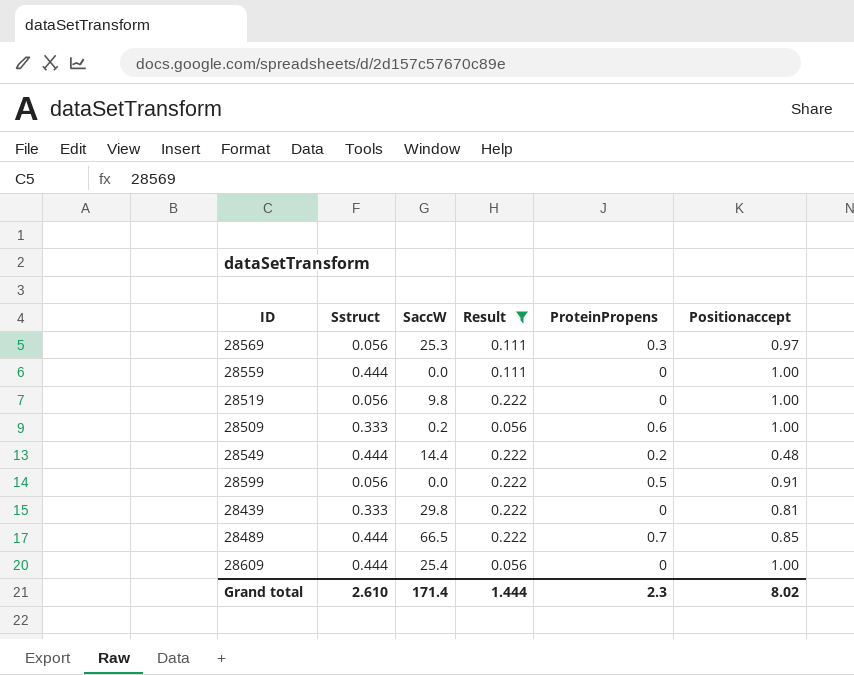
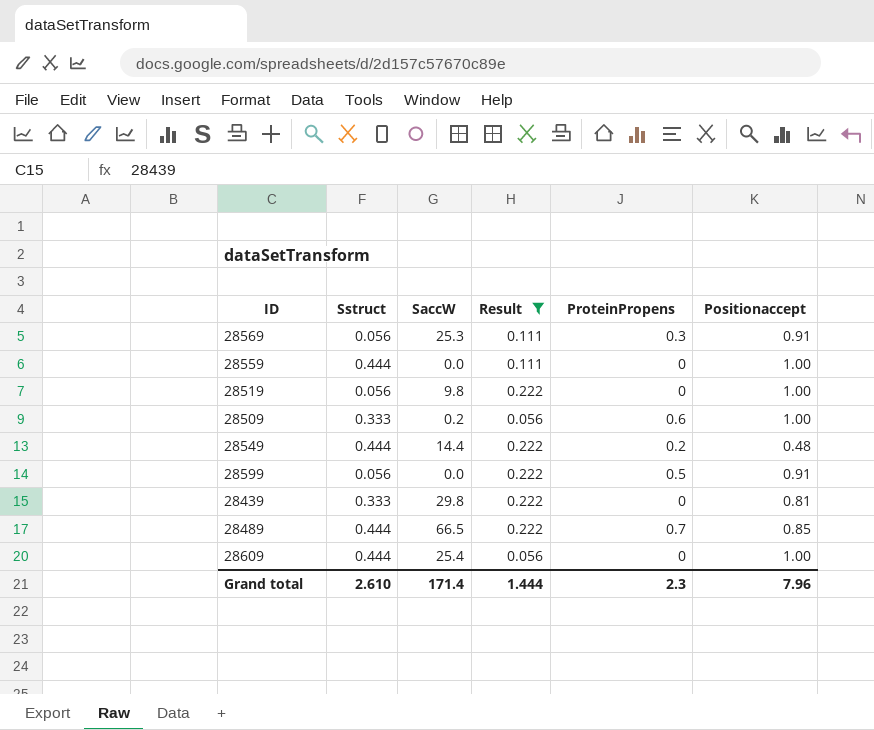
28569 | Positionaccept: 0.97 -> 0.91
Grand total | Positionaccept: 8.02 -> 7.96

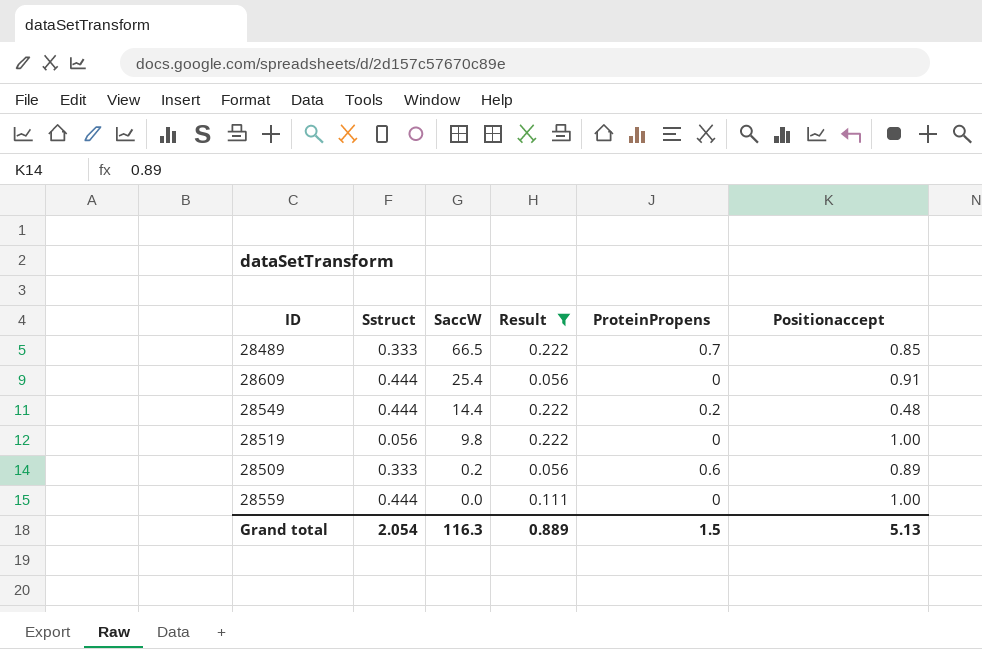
row order: none -> SaccW descending
row 28569: 0.056 | 25.3 | 0.111 | 0.3 | 0.91 -> none
row 28599: 0.056 | 0.0 | 0.222 | 0.5 | 0.91 -> none
row 28439: 0.333 | 29.8 | 0.222 | 0 | 0.81 -> none
28489 | Sstruct: 0.444 -> 0.333
28609 | Positionaccept: 1.00 -> 0.91
28509 | Positionaccept: 1.00 -> 0.89
Grand total | Sstruct: 2.610 -> 2.054
Grand total | SaccW: 171.4 -> 116.3
Grand total | Result: 1.444 -> 0.889
Grand total | ProteinPropens: 2.3 -> 1.5
Grand total | Positionaccept: 7.96 -> 5.13

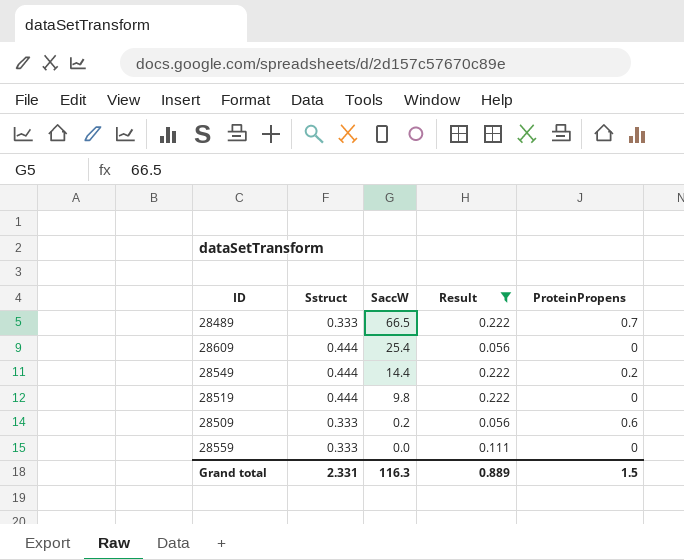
column Positionaccept | position: 6 -> none
28519 | Sstruct: 0.056 -> 0.444
28559 | Sstruct: 0.444 -> 0.333
Grand total | Sstruct: 2.054 -> 2.331

